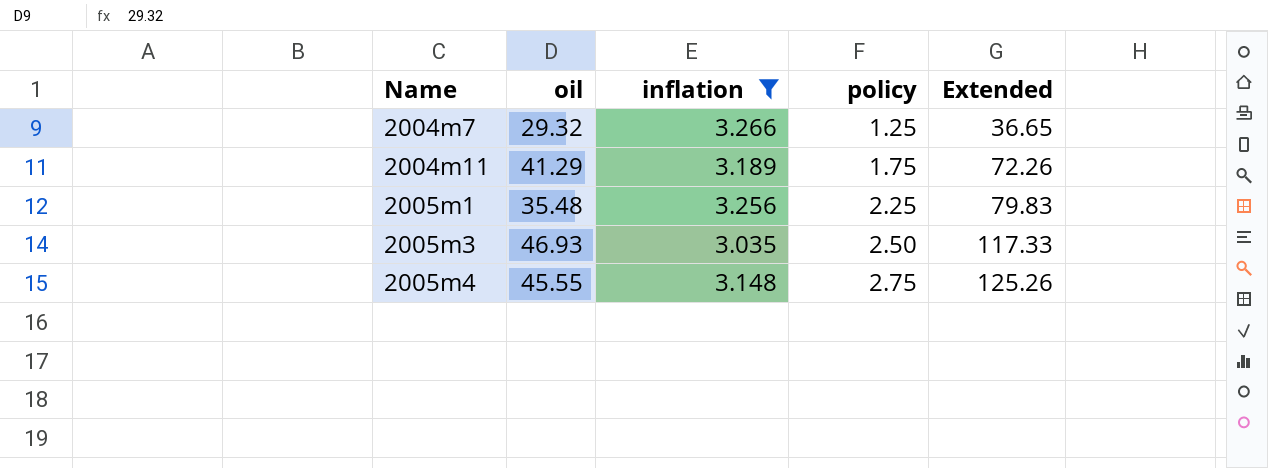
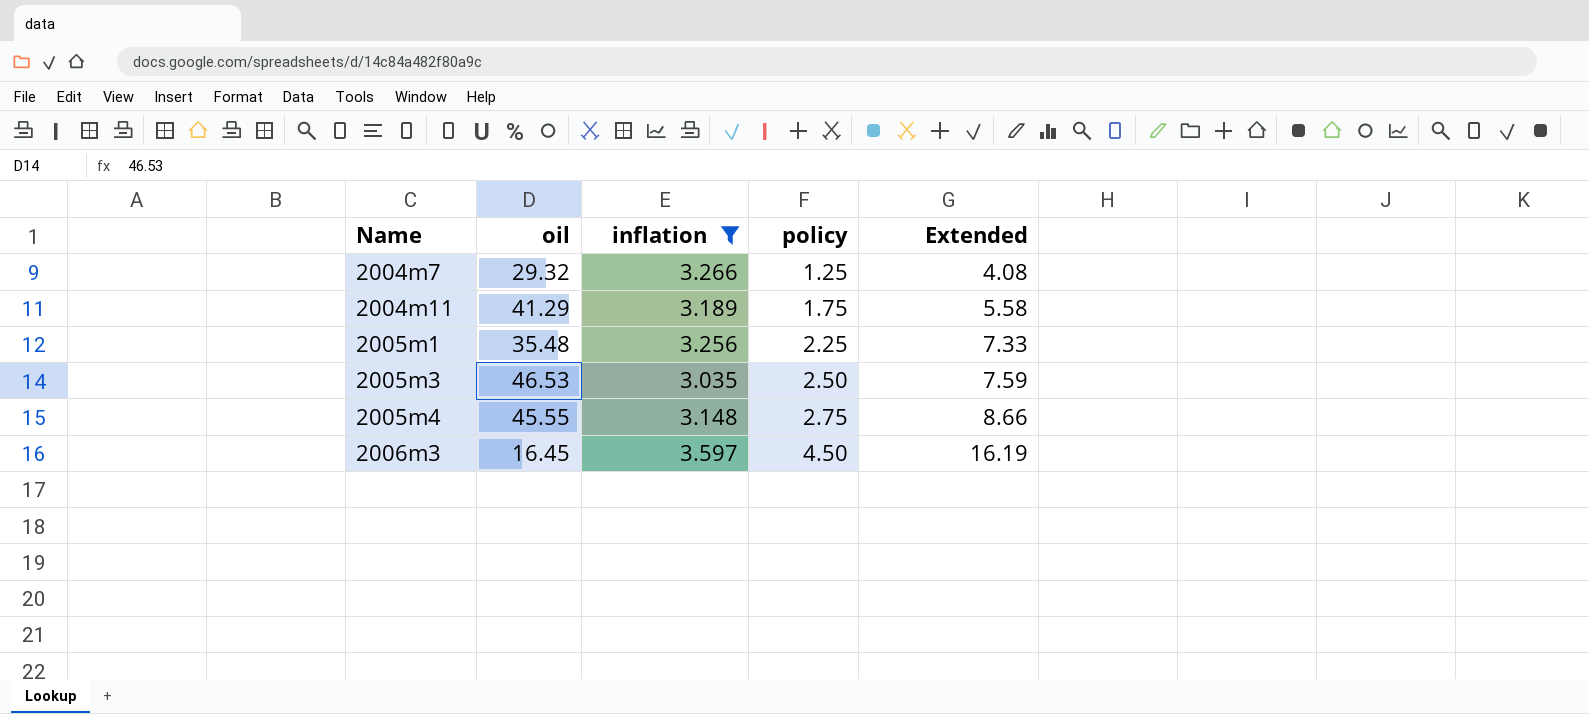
column Extended | formula: [oil] * [policy] -> [inflation] * [policy]
2005m3 | oil: 46.93 -> 46.53
row 2006m3: none -> 16.45 | 3.597 | 4.50 | 16.19

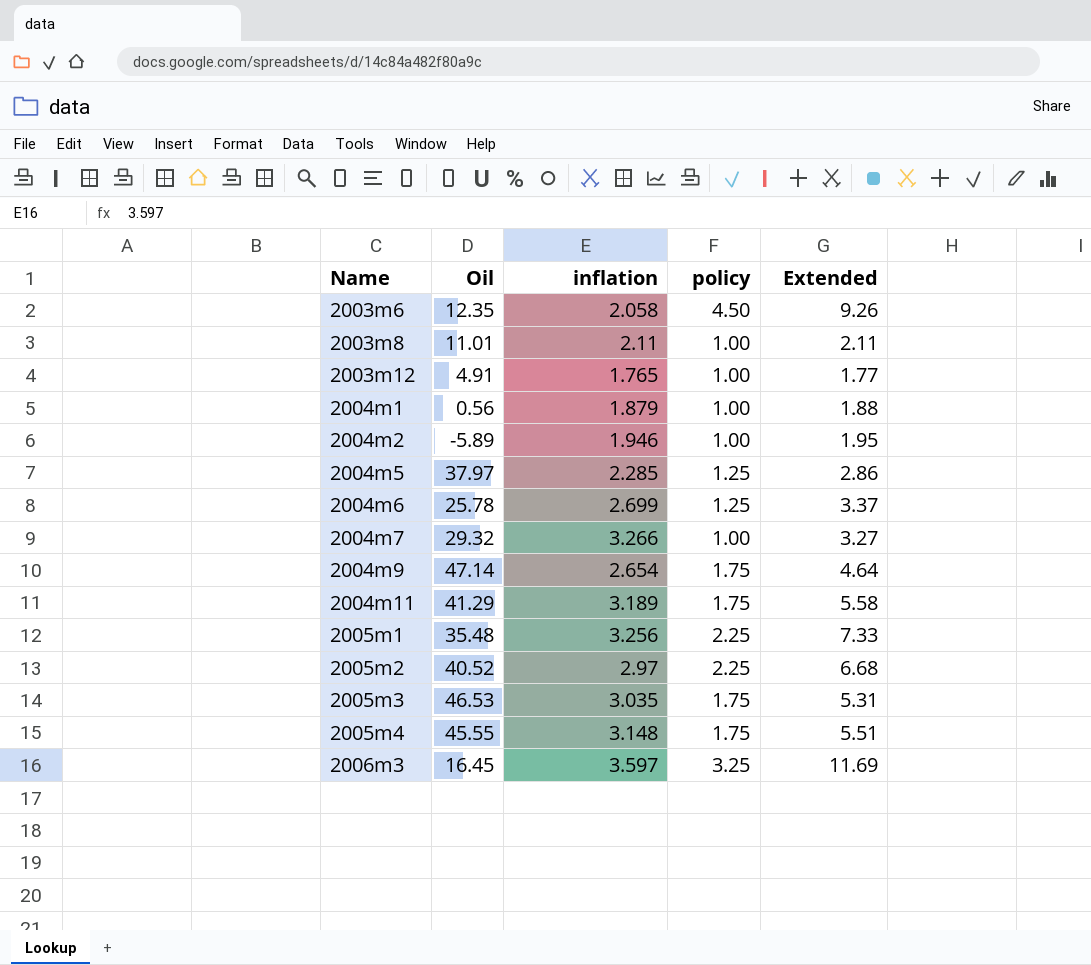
filter: inflation >= 3.035 -> none
column name: oil -> Oil
2004m7 | policy: 1.25 -> 1.00
2004m7 | Extended: 4.08 -> 3.27
2005m3 | policy: 2.50 -> 1.75
2005m3 | Extended: 7.59 -> 5.31
2005m4 | policy: 2.75 -> 1.75
2005m4 | Extended: 8.66 -> 5.51
2006m3 | policy: 4.50 -> 3.25
2006m3 | Extended: 16.19 -> 11.69

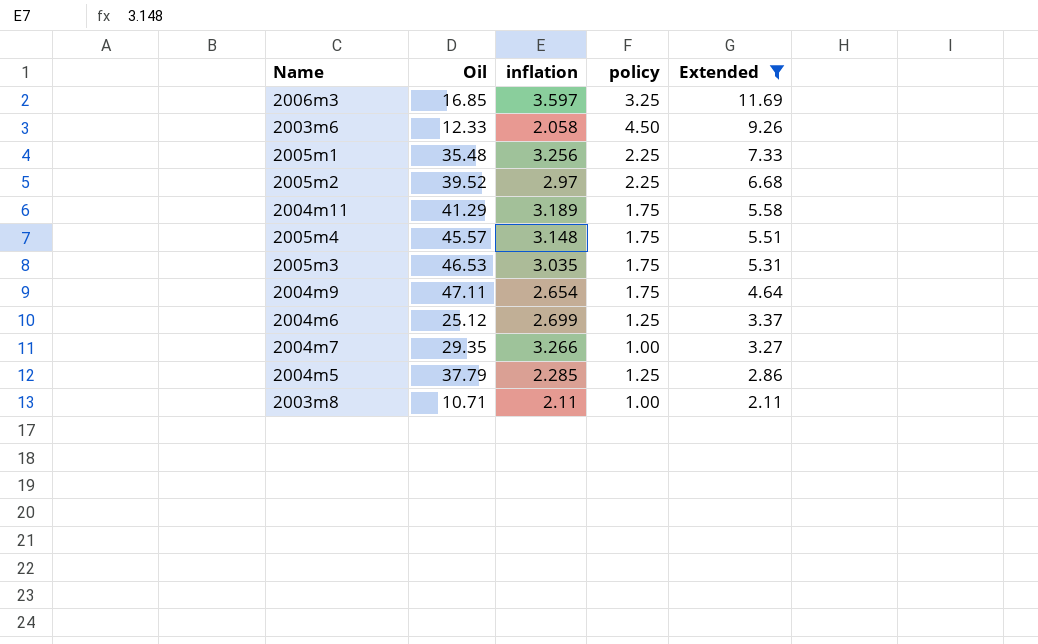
filter: none -> Extended >= 2.11
row order: Name ascending -> Extended descending
2006m3 | Oil: 16.45 -> 16.85
2003m6 | Oil: 12.35 -> 12.33
2005m2 | Oil: 40.52 -> 39.52
2005m4 | Oil: 45.55 -> 45.57
2004m9 | Oil: 47.14 -> 47.11
2004m6 | Oil: 25.78 -> 25.12
2004m7 | Oil: 29.32 -> 29.35
2004m5 | Oil: 37.97 -> 37.79
2003m8 | Oil: 11.01 -> 10.71

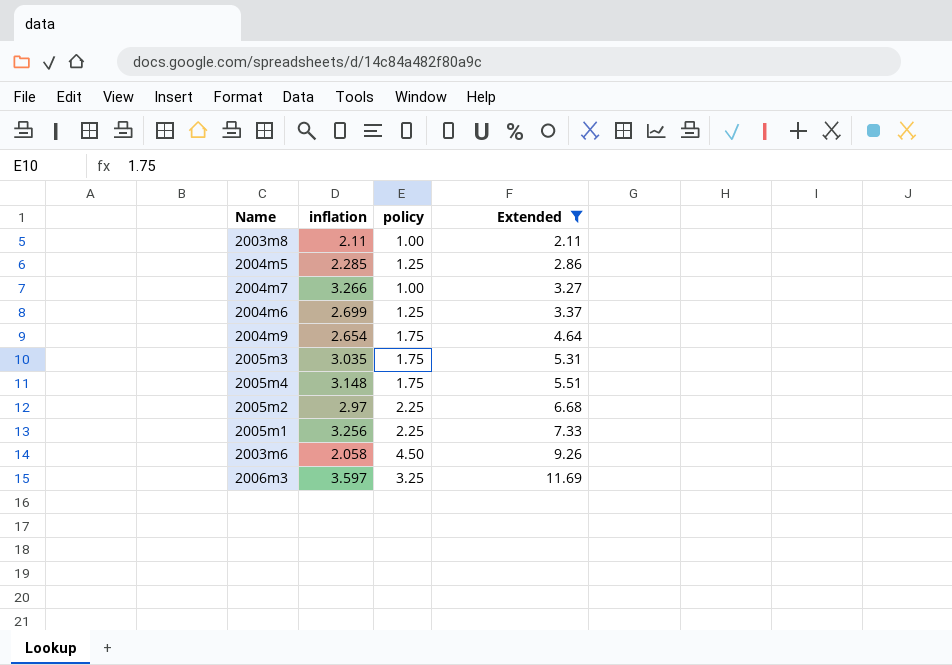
row order: Extended descending -> Extended ascending
column Oil | position: 2 -> none
row 2004m11: 41.29 | 3.189 | 1.75 | 5.58 -> none

